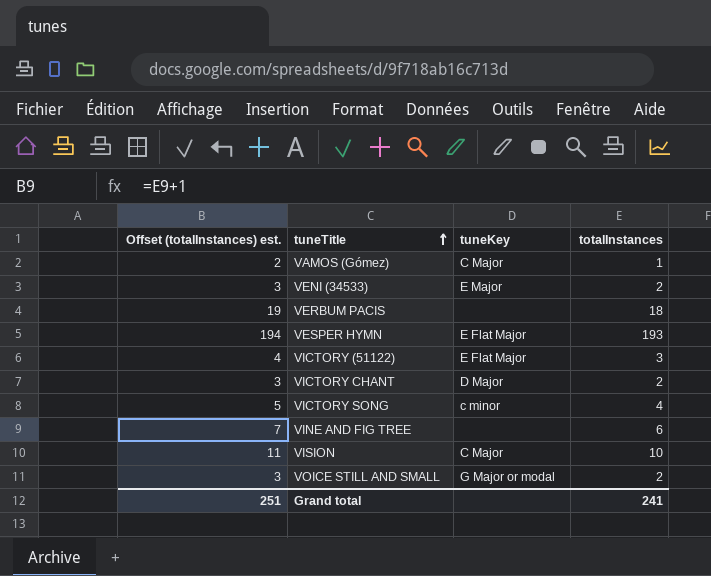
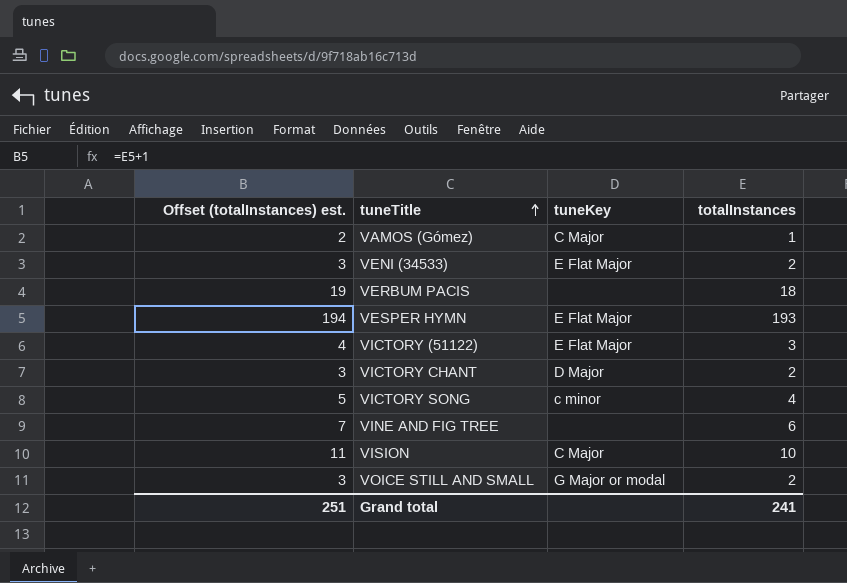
VENI (34533) | tuneKey: E Major -> E Flat Major

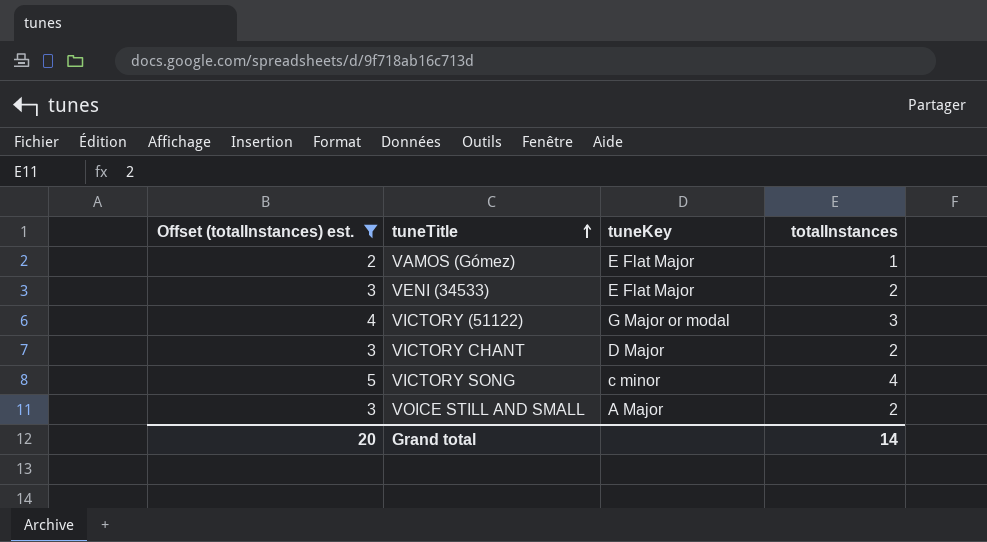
filter: none -> Offset (totalInstances) est. <= 5
VAMOS (Gómez) | tuneKey: C Major -> E Flat Major
VICTORY (51122) | tuneKey: E Flat Major -> G Major or modal
VOICE STILL AND SMALL | tuneKey: G Major or modal -> A Major
Grand total | Offset (totalInstances) est.: 251 -> 20
Grand total | totalInstances: 241 -> 14

